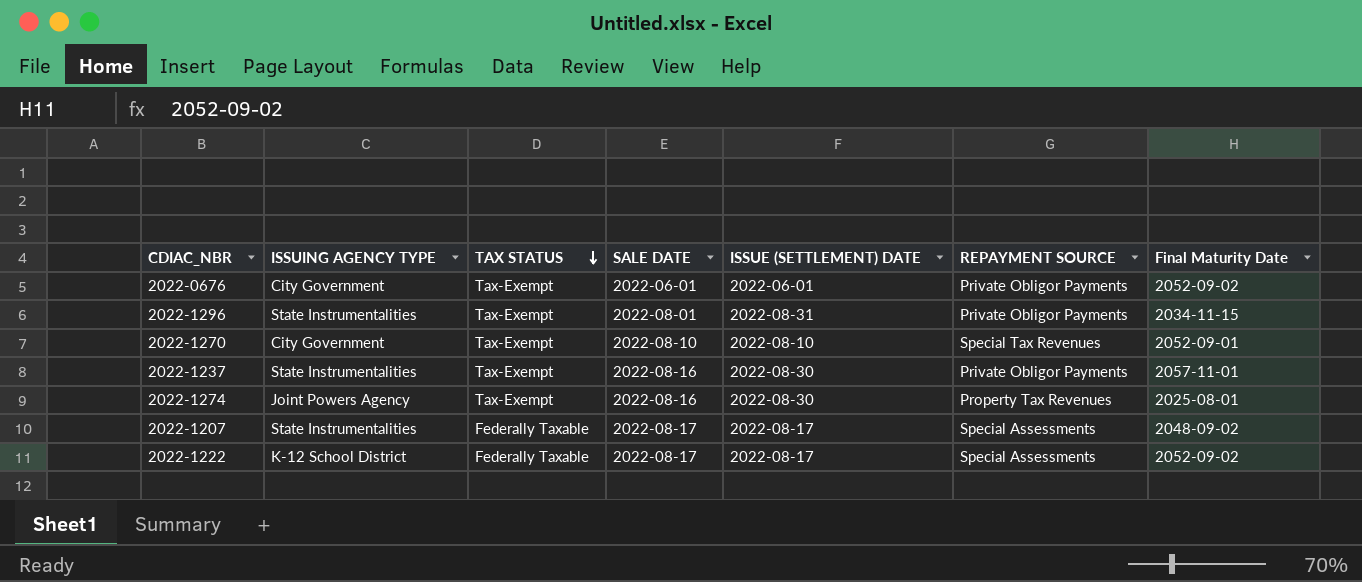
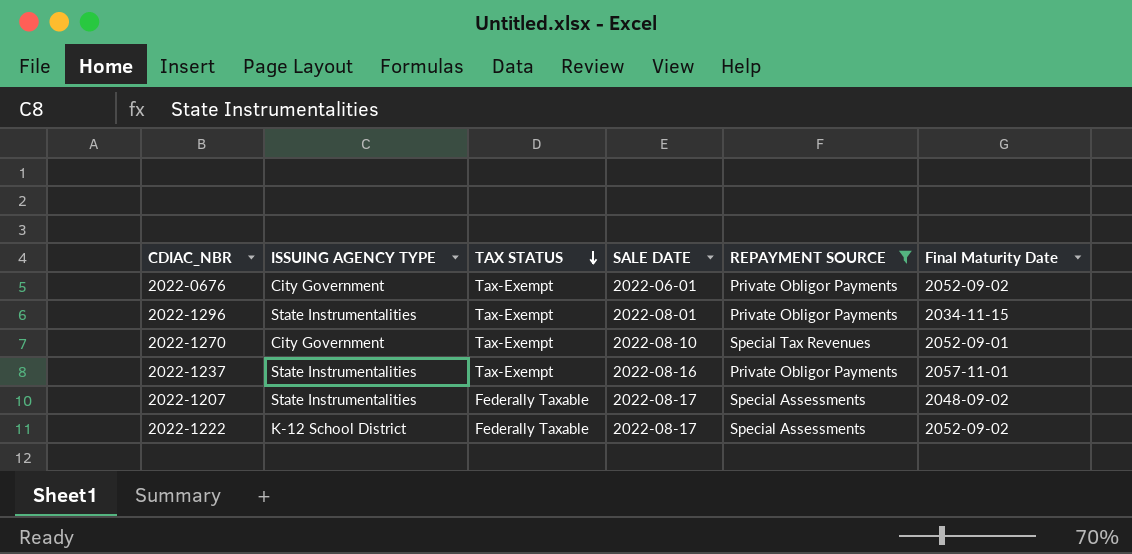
filter: none -> REPAYMENT SOURCE != Property Tax Revenues
column ISSUE (SETTLEMENT) DATE | position: 5 -> none

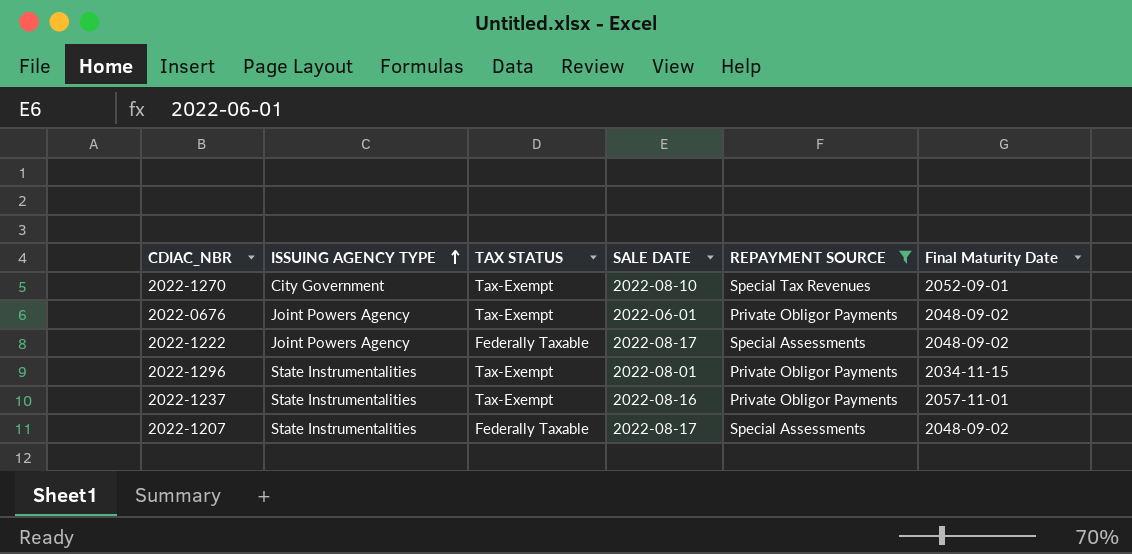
row order: TAX STATUS descending -> ISSUING AGENCY TYPE ascending
2022-0676 | ISSUING AGENCY TYPE: City Government -> Joint Powers Agency
2022-0676 | Final Maturity Date: 2052-09-02 -> 2048-09-02
2022-1222 | ISSUING AGENCY TYPE: K-12 School District -> Joint Powers Agency
2022-1222 | Final Maturity Date: 2052-09-02 -> 2048-09-02

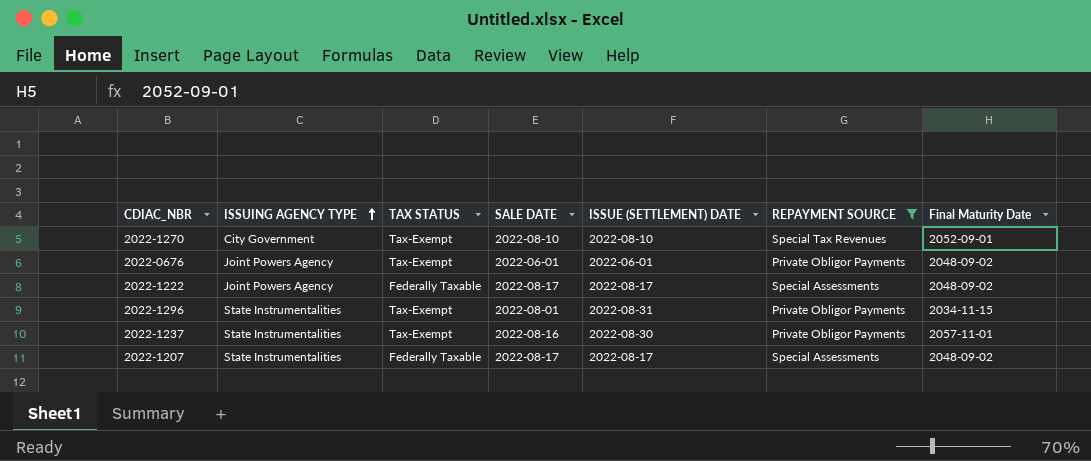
column ISSUE (SETTLEMENT) DATE | position: none -> 5

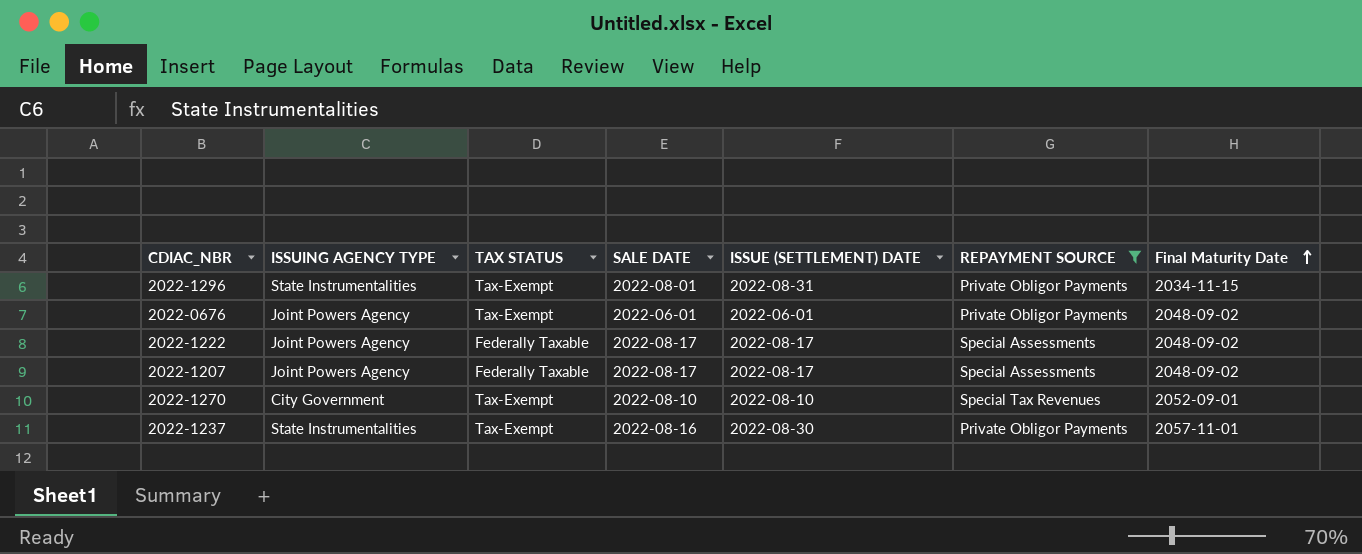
row order: ISSUING AGENCY TYPE ascending -> Final Maturity Date ascending
2022-1207 | ISSUING AGENCY TYPE: State Instrumentalities -> Joint Powers Agency

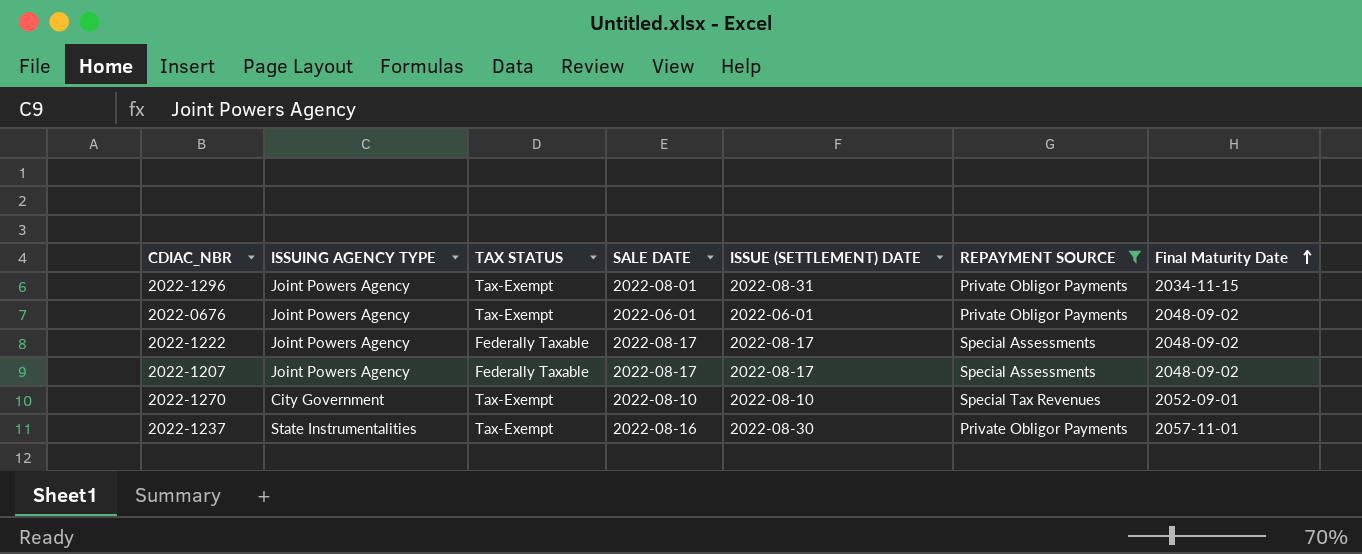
2022-1296 | ISSUING AGENCY TYPE: State Instrumentalities -> Joint Powers Agency

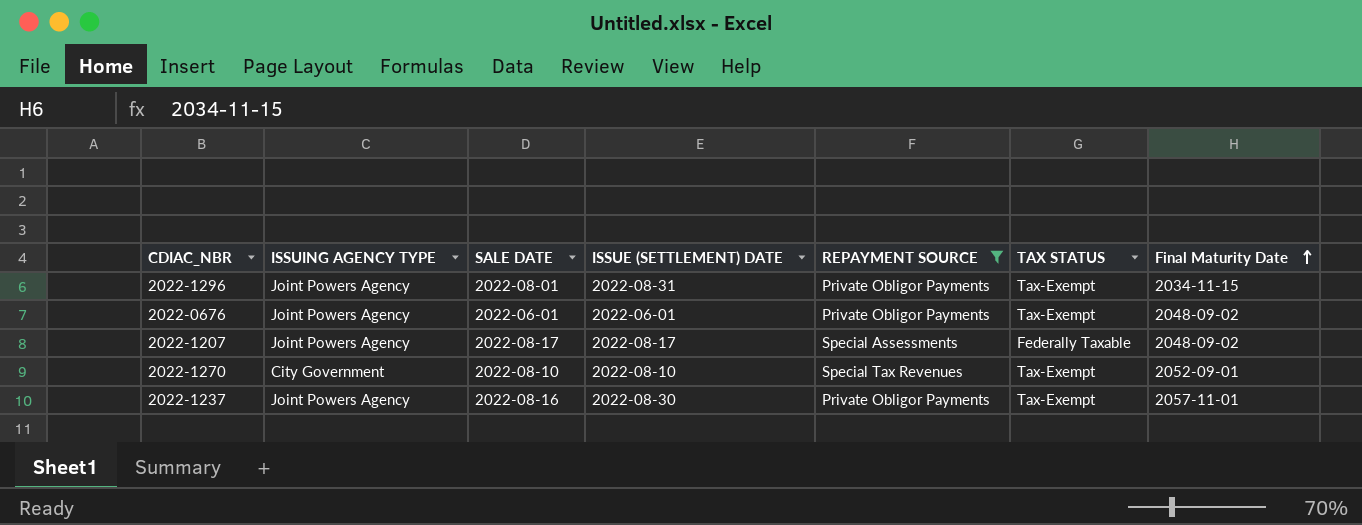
column TAX STATUS | position: 3 -> 6
row 2022-1222: Joint Powers Agency | Federally Taxable | 2022-08-17 | 2022-08-17 | Special Assessments | 2048-09-02 -> none
2022-1237 | ISSUING AGENCY TYPE: State Instrumentalities -> Joint Powers Agency

